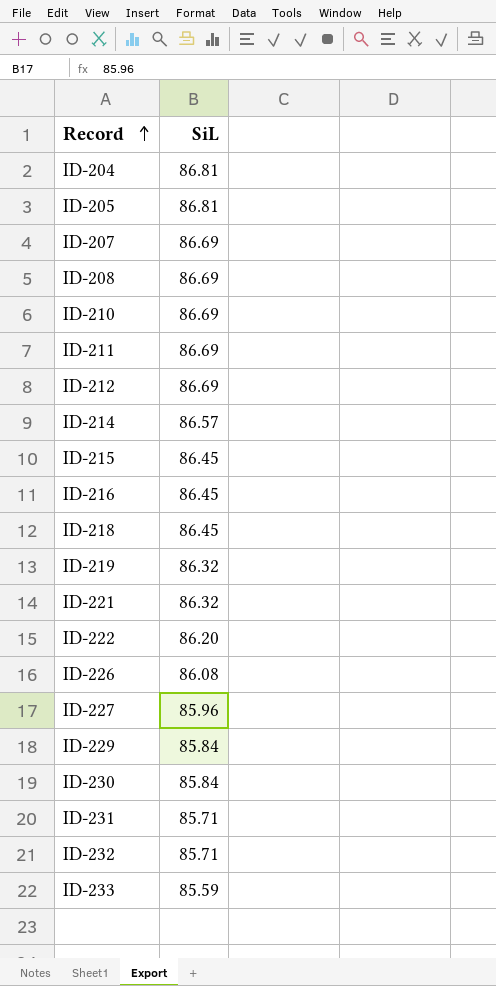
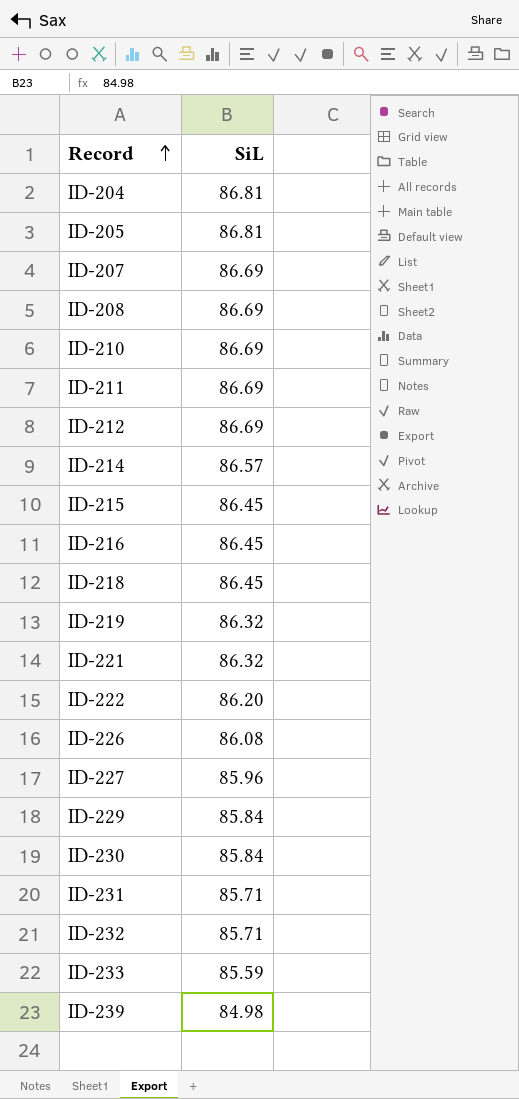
row ID-239: none -> 84.98

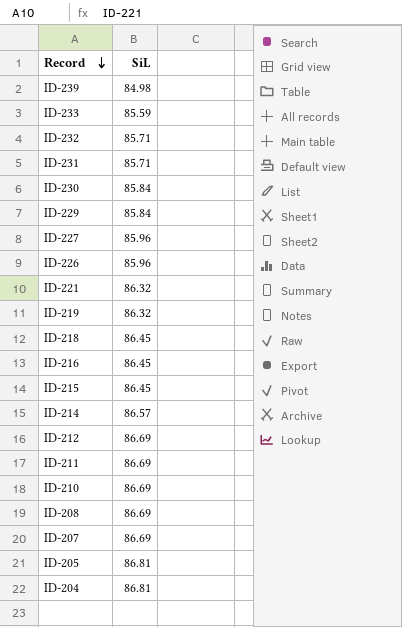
row order: Record ascending -> Record descending
row ID-222: 86.20 -> none
ID-226 | SiL: 86.08 -> 85.96

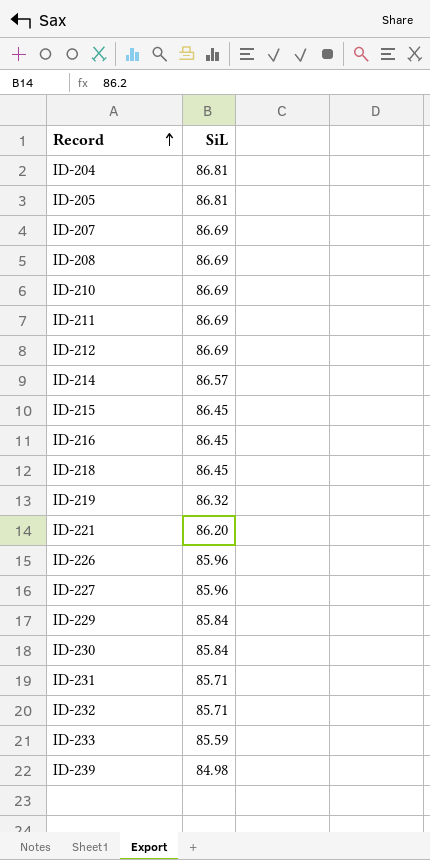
row order: Record descending -> Record ascending
ID-221 | SiL: 86.32 -> 86.20

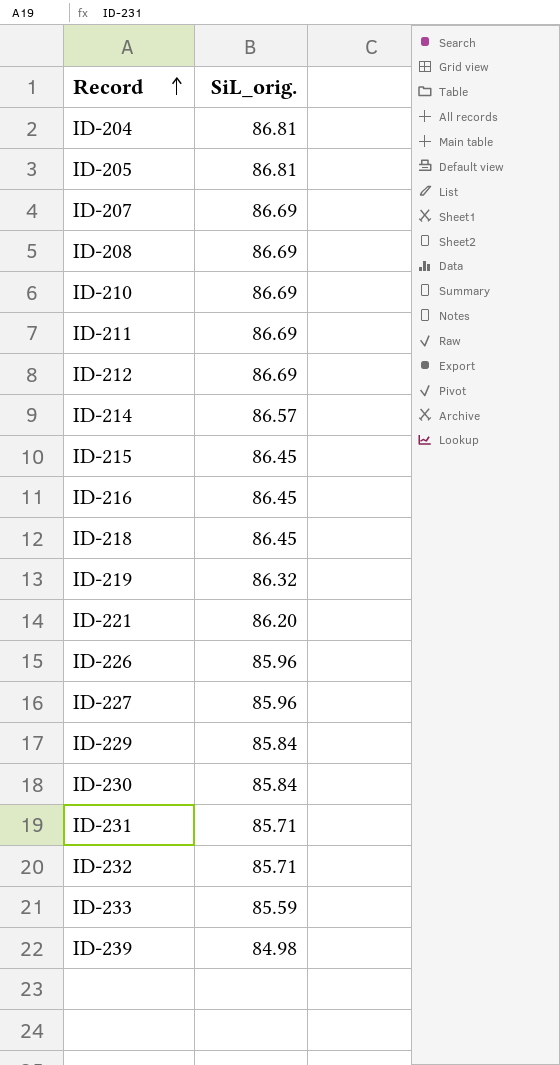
column name: SiL -> SiL_orig.

